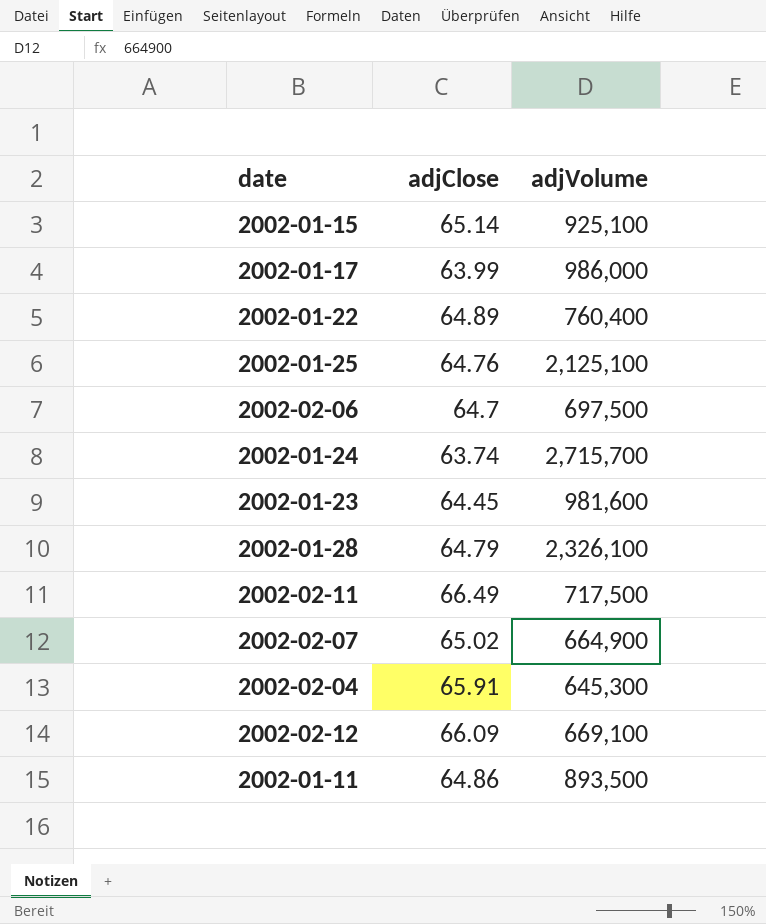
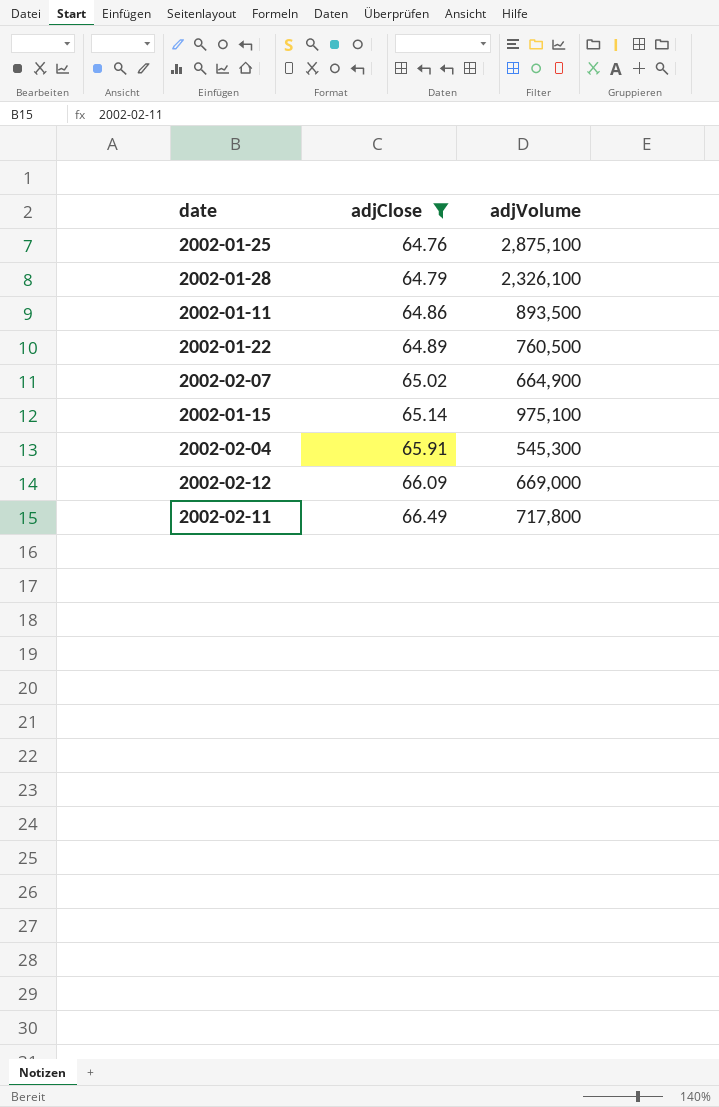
filter: none -> adjClose >= 64.76
row order: none -> adjClose ascending
2002-01-25 | adjVolume: 2,125,100 -> 2,875,100
2002-01-22 | adjVolume: 760,400 -> 760,500
2002-01-15 | adjVolume: 925,100 -> 975,100
2002-02-04 | adjVolume: 645,300 -> 545,300
2002-02-12 | adjVolume: 669,100 -> 669,000
2002-02-11 | adjVolume: 717,500 -> 717,800

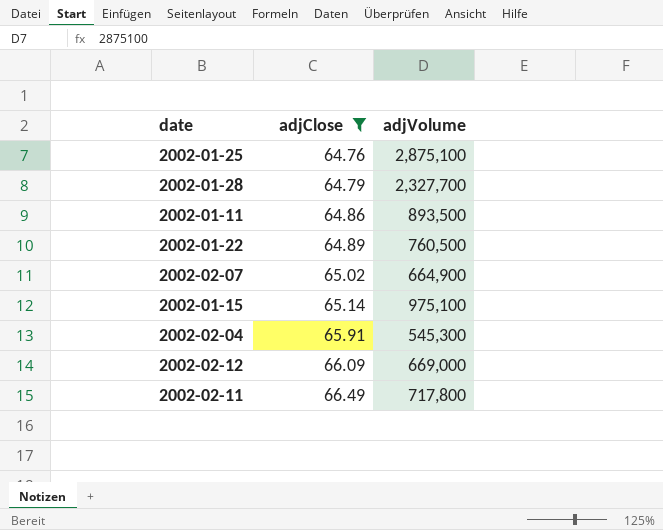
2002-01-28 | adjVolume: 2,326,100 -> 2,327,700

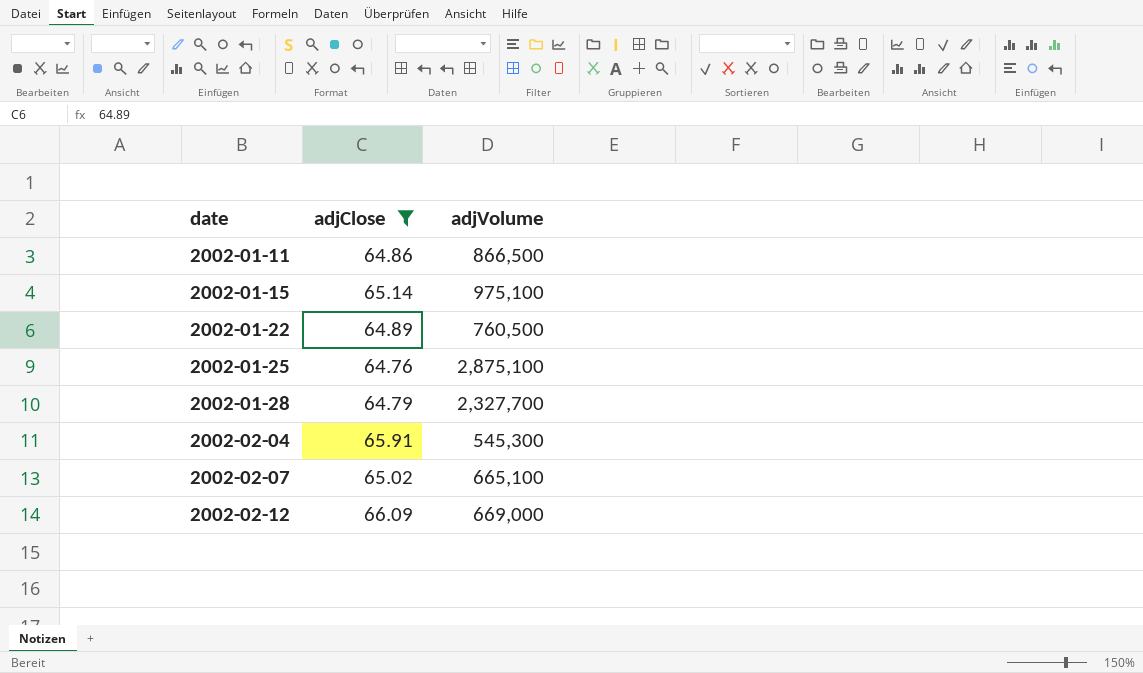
row order: adjClose ascending -> date ascending
row 2002-02-11: 66.49 | 717,800 -> none
2002-01-11 | adjVolume: 893,500 -> 866,500
2002-02-07 | adjVolume: 664,900 -> 665,100

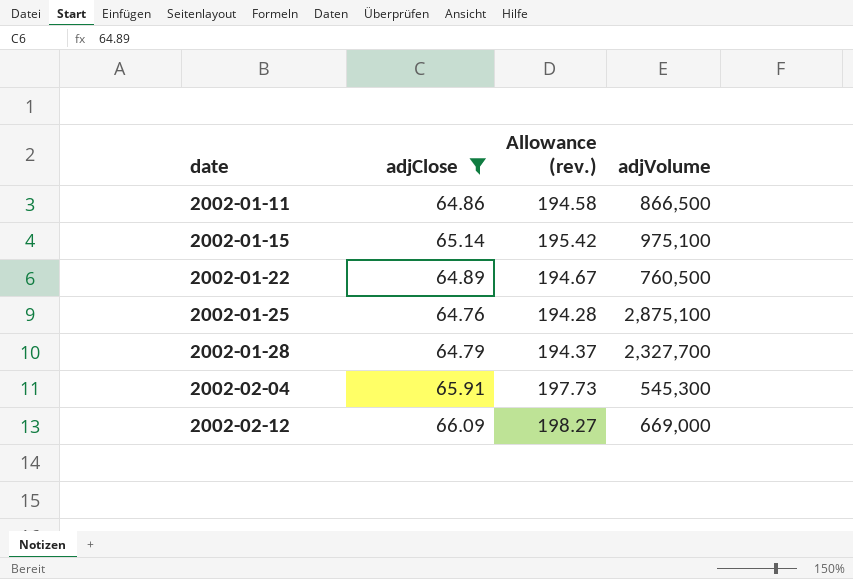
column Allowance (rev.) | formula: none -> [adjClose] * 3
row 2002-02-07: 65.02 | 665,100 -> none

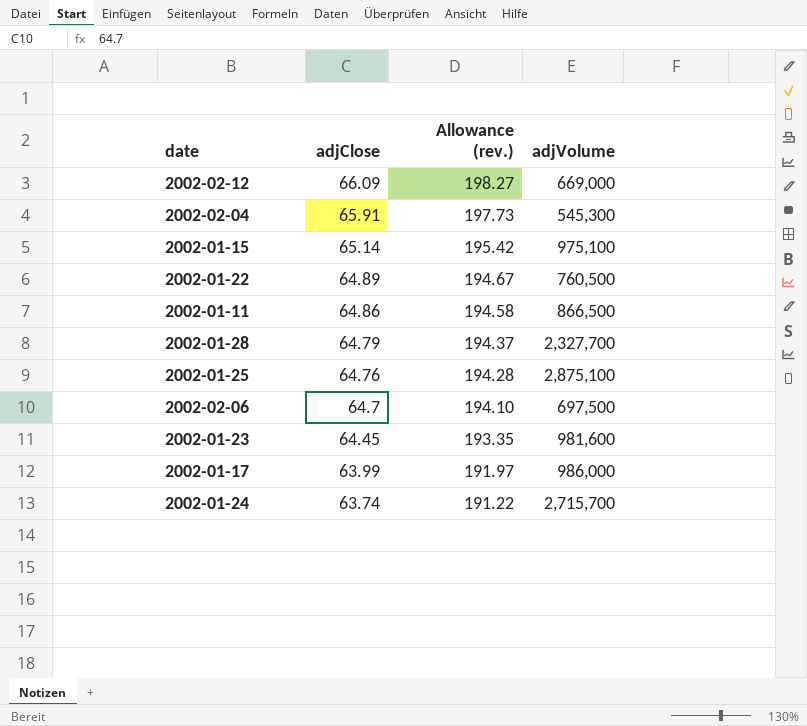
filter: adjClose >= 64.76 -> none
row order: date ascending -> adjClose descending

